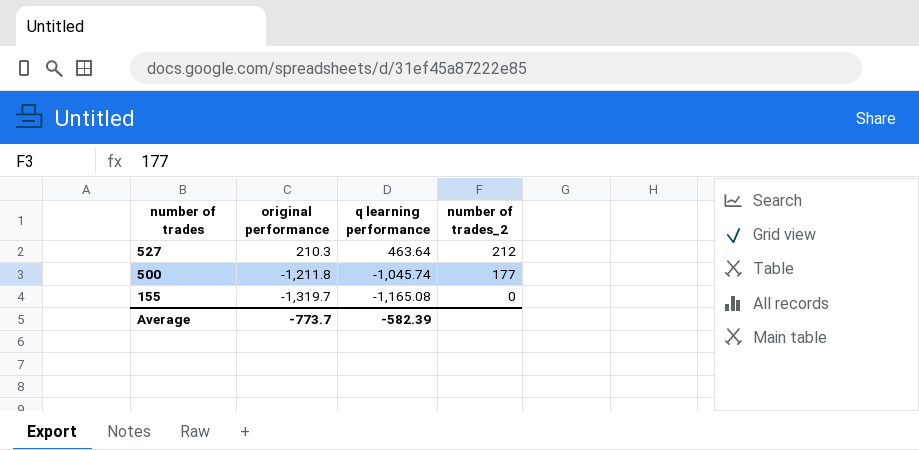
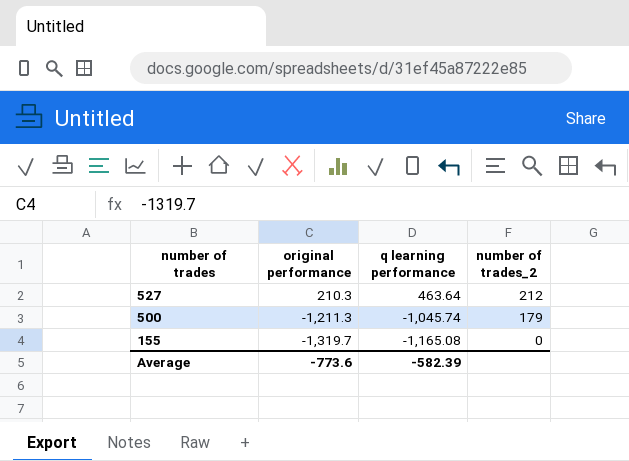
500 | original performance: -1,211.8 -> -1,211.3
500 | number of trades_2: 177 -> 179
Average | original performance: -773.7 -> -773.6

